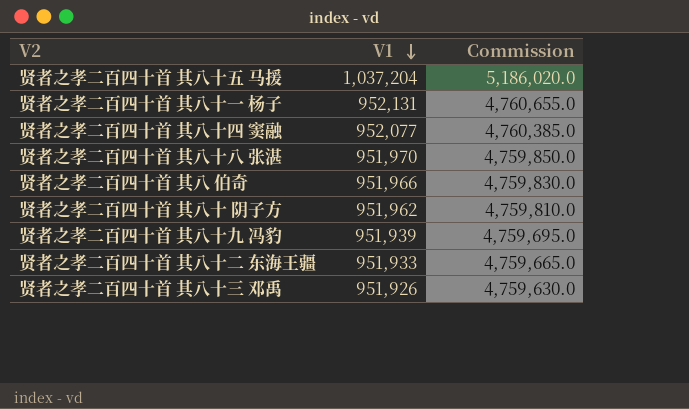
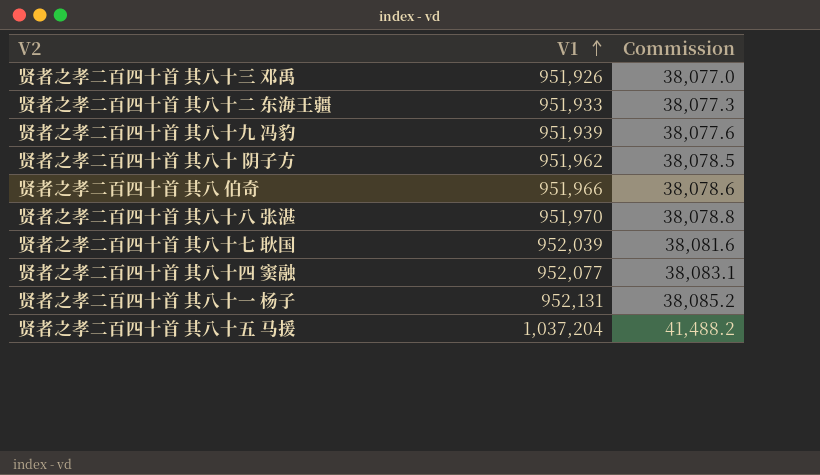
row order: V1 descending -> V1 ascending
column Commission | formula: [V1] * 5 -> [V1] * 0.04
row 贤者之孝二百四十首 其八十七 耿国: none -> 952,039 | 38,081.6

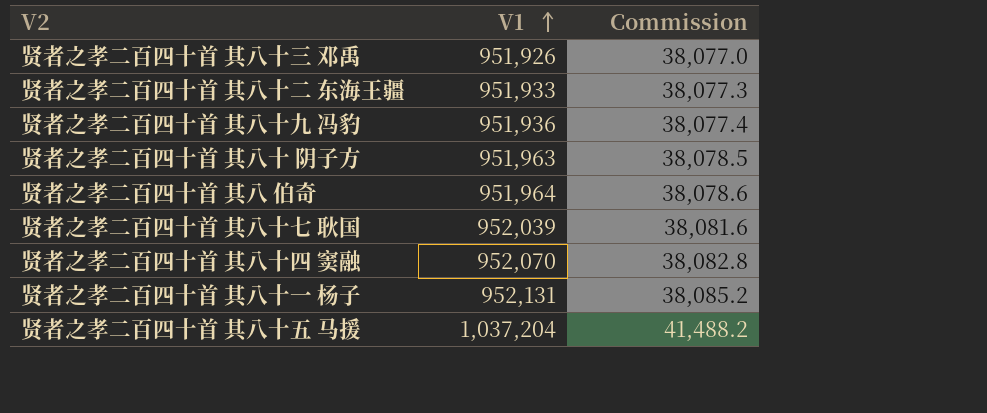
row 贤者之孝二百四十首 其八十八 张湛: 951,970 | 38,078.8 -> none
贤者之孝二百四十首 其八十九 冯豹 | V1: 951,939 -> 951,936
贤者之孝二百四十首 其八十九 冯豹 | Commission: 38,077.6 -> 38,077.4
贤者之孝二百四十首 其八十 阴子方 | V1: 951,962 -> 951,963
贤者之孝二百四十首 其八 伯奇 | V1: 951,966 -> 951,964
贤者之孝二百四十首 其八十四 窦融 | V1: 952,077 -> 952,070
贤者之孝二百四十首 其八十四 窦融 | Commission: 38,083.1 -> 38,082.8

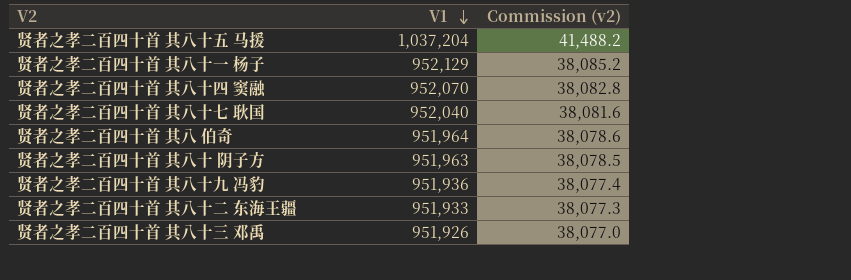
row order: V1 ascending -> V1 descending
column name: Commission -> Commission (v2)
贤者之孝二百四十首 其八十一 杨子 | V1: 952,131 -> 952,129
贤者之孝二百四十首 其八十七 耿国 | V1: 952,039 -> 952,040

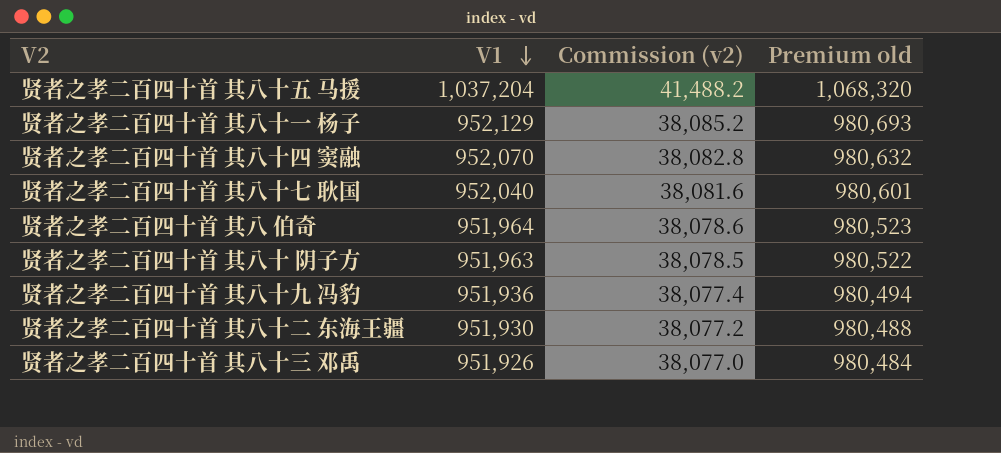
column Premium old | formula: none -> [V1] * 1.03
贤者之孝二百四十首 其八十二 东海王疆 | V1: 951,933 -> 951,930
贤者之孝二百四十首 其八十二 东海王疆 | Commission (v2): 38,077.3 -> 38,077.2

